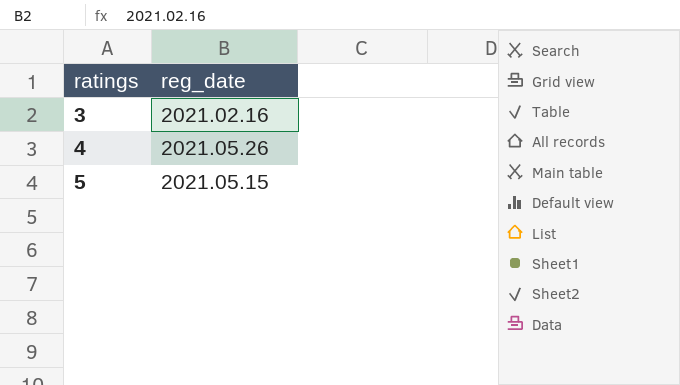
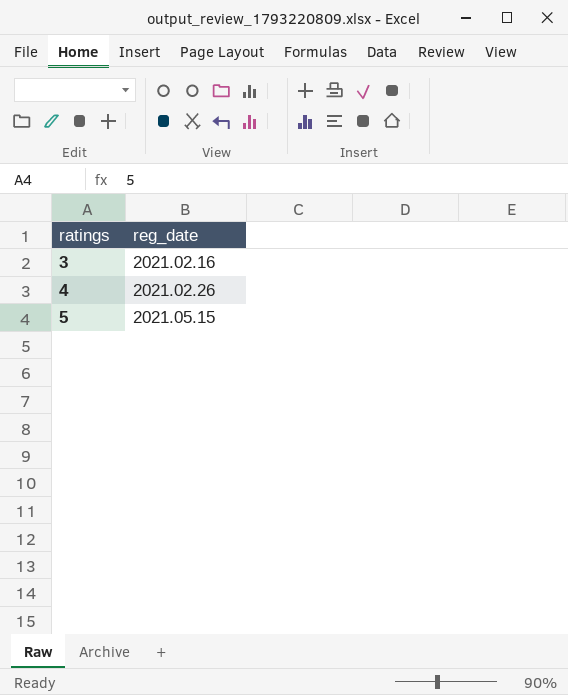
4 | reg_date: 2021.05.26 -> 2021.02.26

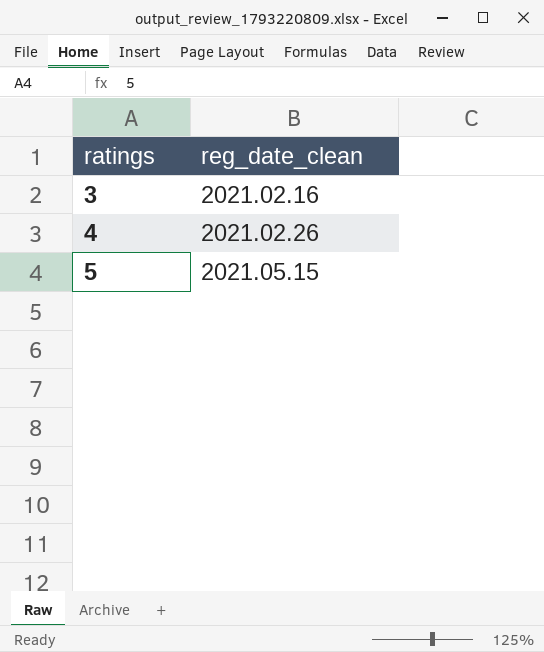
column name: reg_date -> reg_date_clean

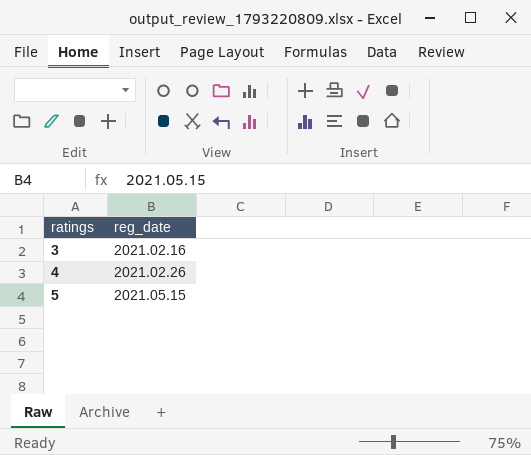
column name: reg_date_clean -> reg_date

